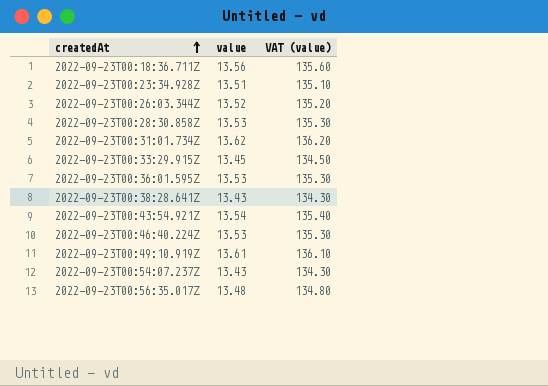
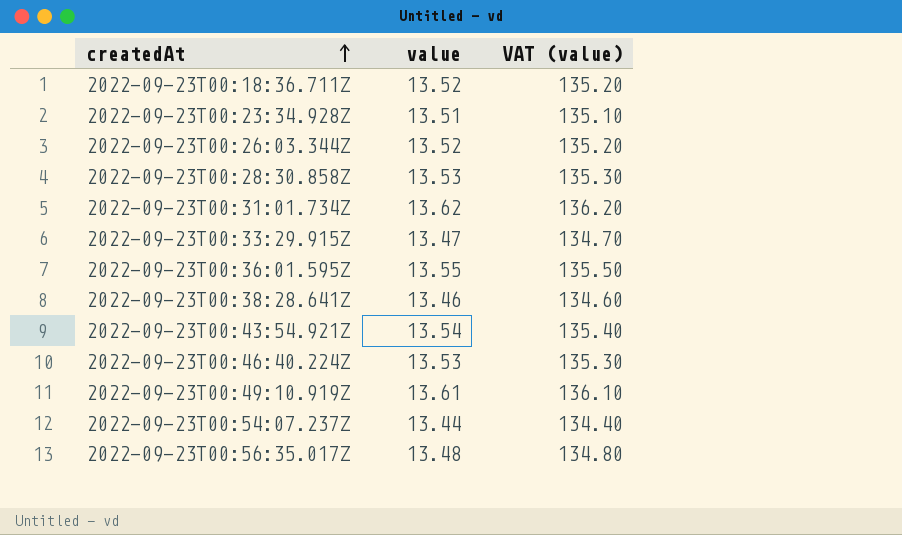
2022-09-23T00:18:36.711Z | value: 13.56 -> 13.52
2022-09-23T00:18:36.711Z | VAT (value): 135.60 -> 135.20
2022-09-23T00:33:29.915Z | value: 13.45 -> 13.47
2022-09-23T00:33:29.915Z | VAT (value): 134.50 -> 134.70
2022-09-23T00:36:01.595Z | value: 13.53 -> 13.55
2022-09-23T00:36:01.595Z | VAT (value): 135.30 -> 135.50
2022-09-23T00:38:28.641Z | value: 13.43 -> 13.46
2022-09-23T00:38:28.641Z | VAT (value): 134.30 -> 134.60
2022-09-23T00:54:07.237Z | value: 13.43 -> 13.44
2022-09-23T00:54:07.237Z | VAT (value): 134.30 -> 134.40

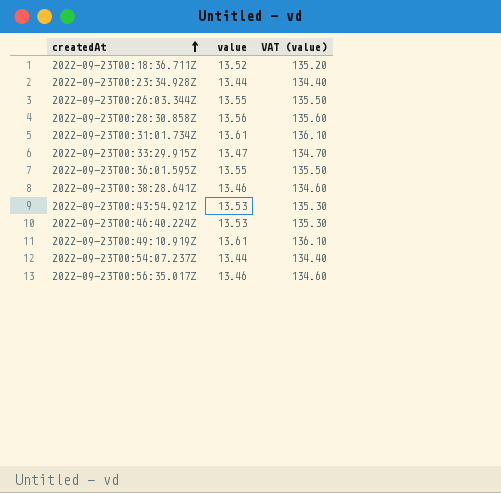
2022-09-23T00:23:34.928Z | value: 13.51 -> 13.44
2022-09-23T00:23:34.928Z | VAT (value): 135.10 -> 134.40
2022-09-23T00:26:03.344Z | value: 13.52 -> 13.55
2022-09-23T00:26:03.344Z | VAT (value): 135.20 -> 135.50
2022-09-23T00:28:30.858Z | value: 13.53 -> 13.56
2022-09-23T00:28:30.858Z | VAT (value): 135.30 -> 135.60
2022-09-23T00:31:01.734Z | value: 13.62 -> 13.61
2022-09-23T00:31:01.734Z | VAT (value): 136.20 -> 136.10
2022-09-23T00:43:54.921Z | value: 13.54 -> 13.53
2022-09-23T00:43:54.921Z | VAT (value): 135.40 -> 135.30
2022-09-23T00:56:35.017Z | value: 13.48 -> 13.46
2022-09-23T00:56:35.017Z | VAT (value): 134.80 -> 134.60

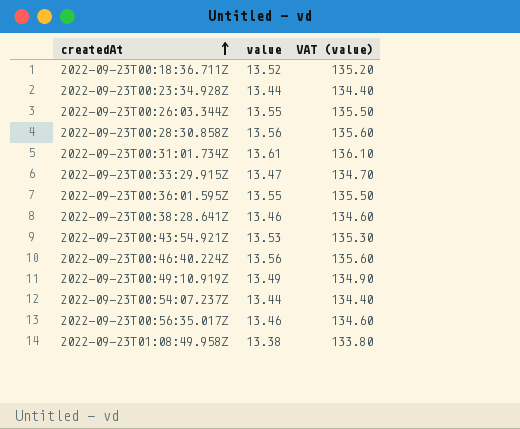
2022-09-23T00:46:40.224Z | value: 13.53 -> 13.56
2022-09-23T00:46:40.224Z | VAT (value): 135.30 -> 135.60
2022-09-23T00:49:10.919Z | value: 13.61 -> 13.49
2022-09-23T00:49:10.919Z | VAT (value): 136.10 -> 134.90
row 2022-09-23T01:08:49.958Z: none -> 13.38 | 133.80

